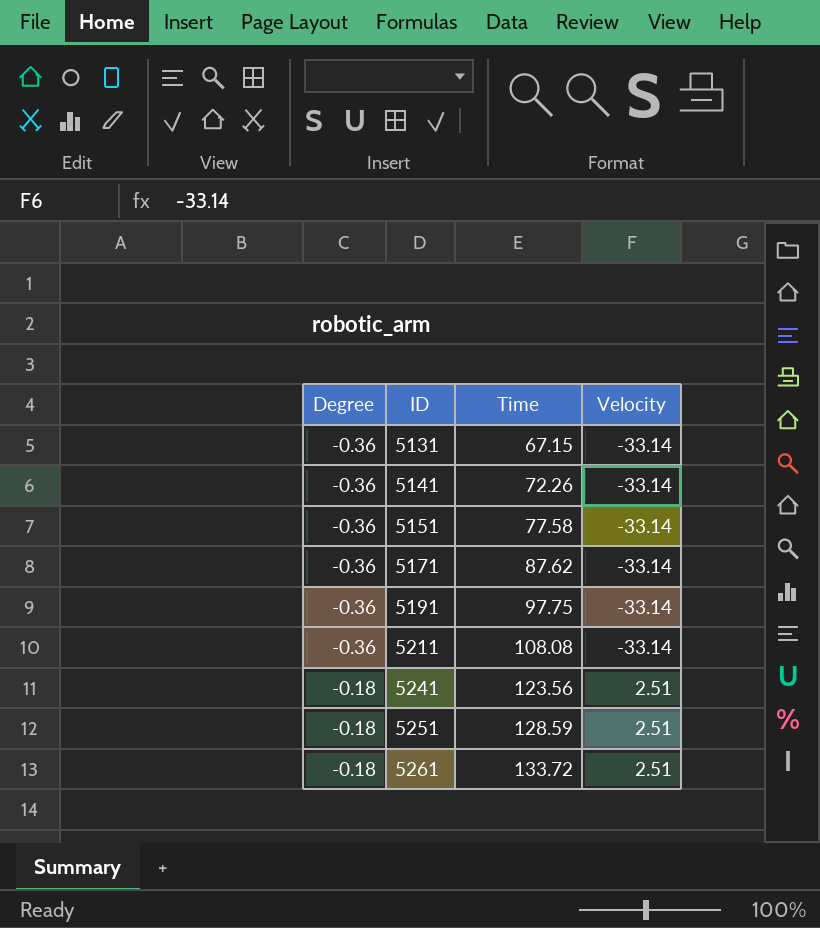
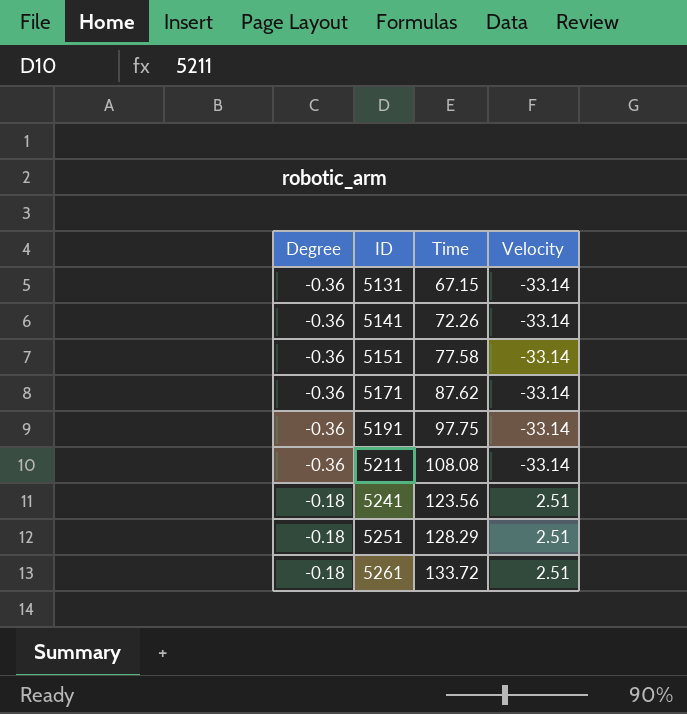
5251 | Time: 128.59 -> 128.29

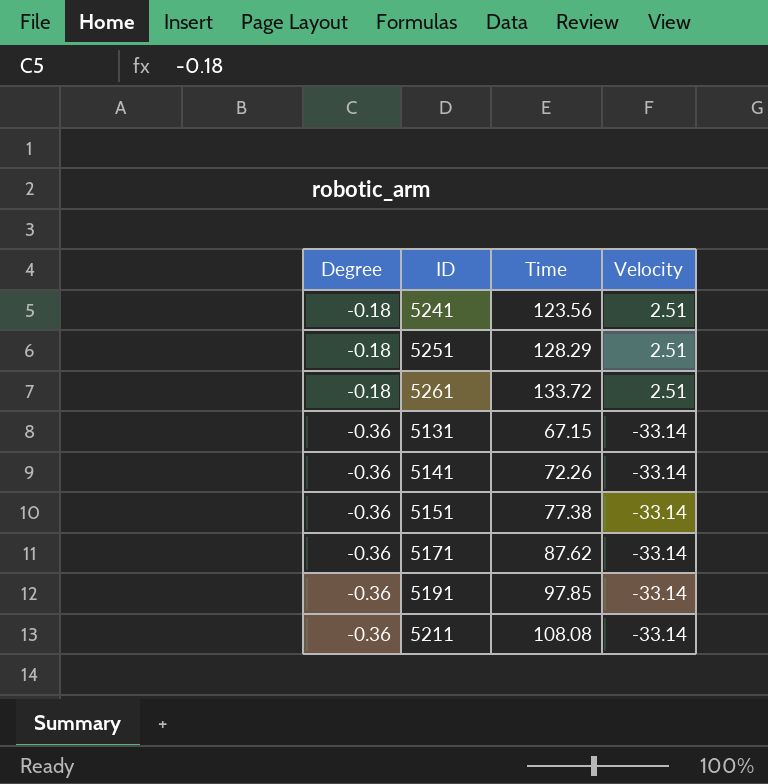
row order: Degree ascending -> Degree descending
5151 | Time: 77.58 -> 77.38
5191 | Time: 97.75 -> 97.85

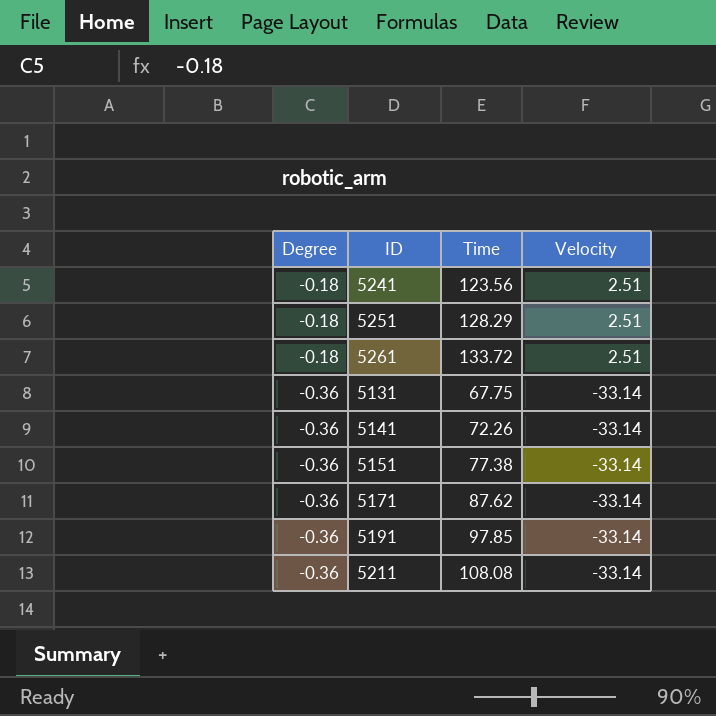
5131 | Time: 67.15 -> 67.75

